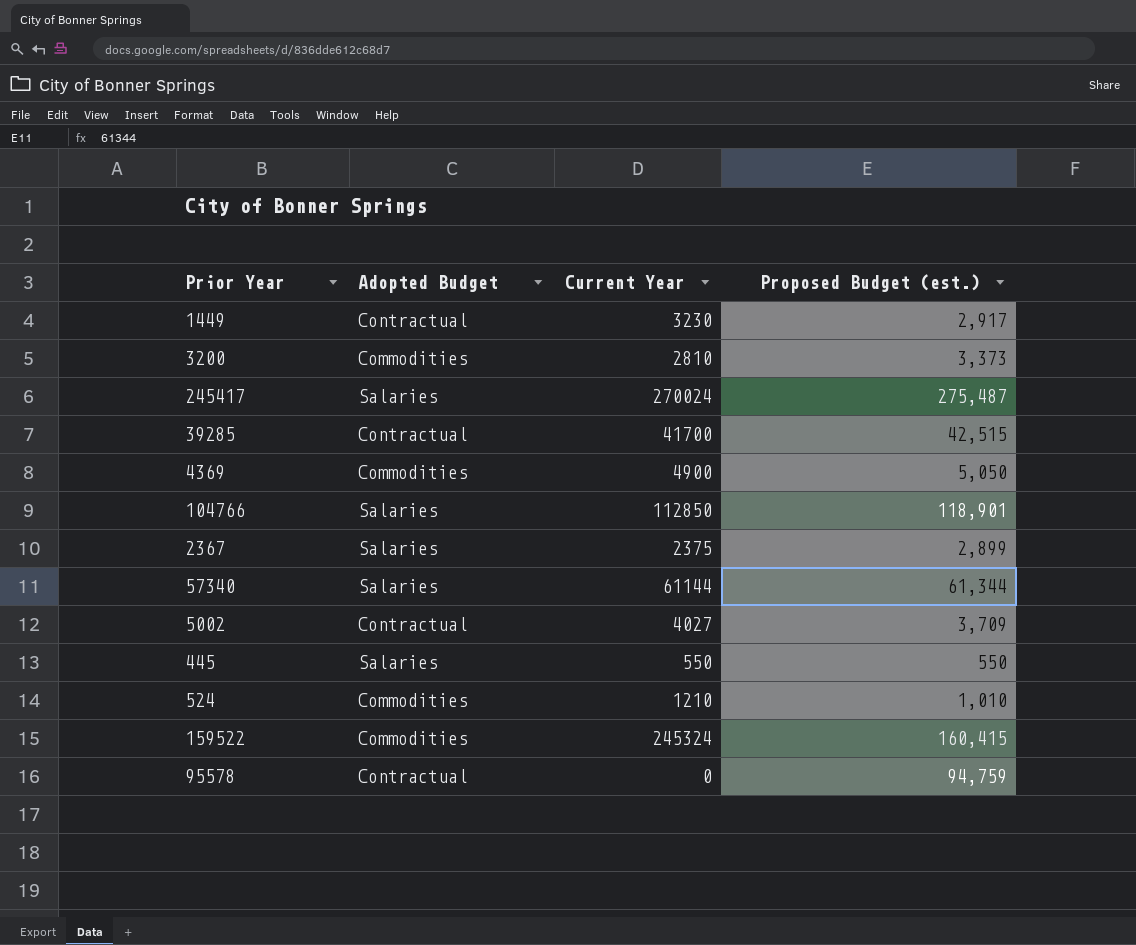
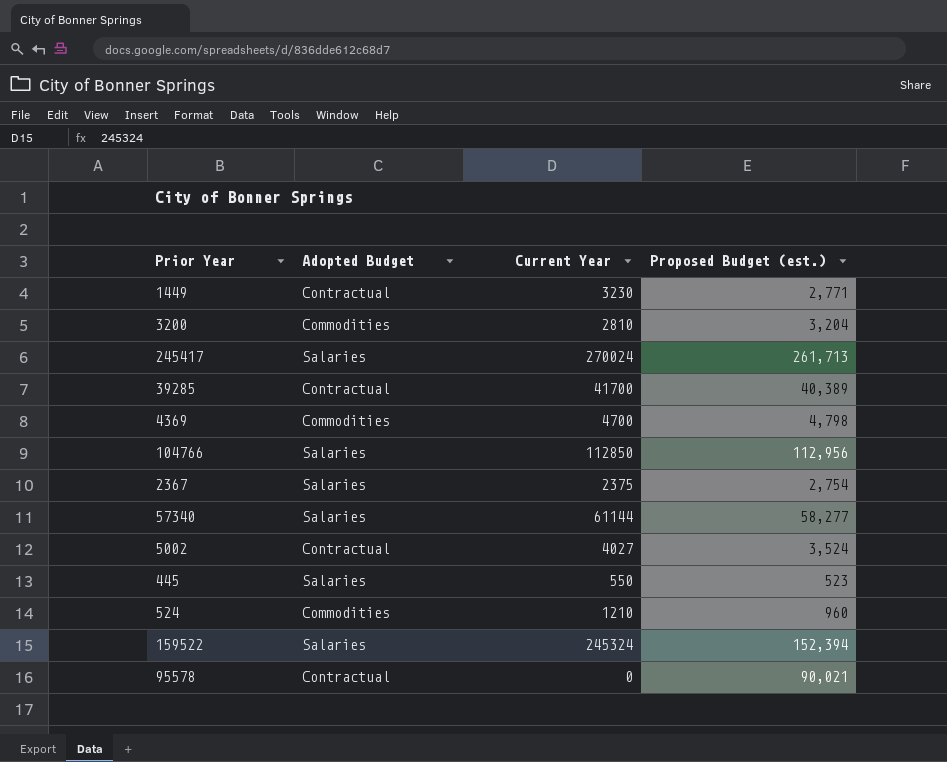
1449 | Proposed Budget (est.): 2,917 -> 2,771
3200 | Proposed Budget (est.): 3,373 -> 3,204
245417 | Proposed Budget (est.): 275,487 -> 261,713
39285 | Proposed Budget (est.): 42,515 -> 40,389
4369 | Current Year: 4900 -> 4700
4369 | Proposed Budget (est.): 5,050 -> 4,798
104766 | Proposed Budget (est.): 118,901 -> 112,956
2367 | Proposed Budget (est.): 2,899 -> 2,754
57340 | Proposed Budget (est.): 61,344 -> 58,277
5002 | Proposed Budget (est.): 3,709 -> 3,524
445 | Proposed Budget (est.): 550 -> 523
524 | Proposed Budget (est.): 1,010 -> 960
159522 | Adopted Budget: Commodities -> Salaries
159522 | Proposed Budget (est.): 160,415 -> 152,394
95578 | Proposed Budget (est.): 94,759 -> 90,021

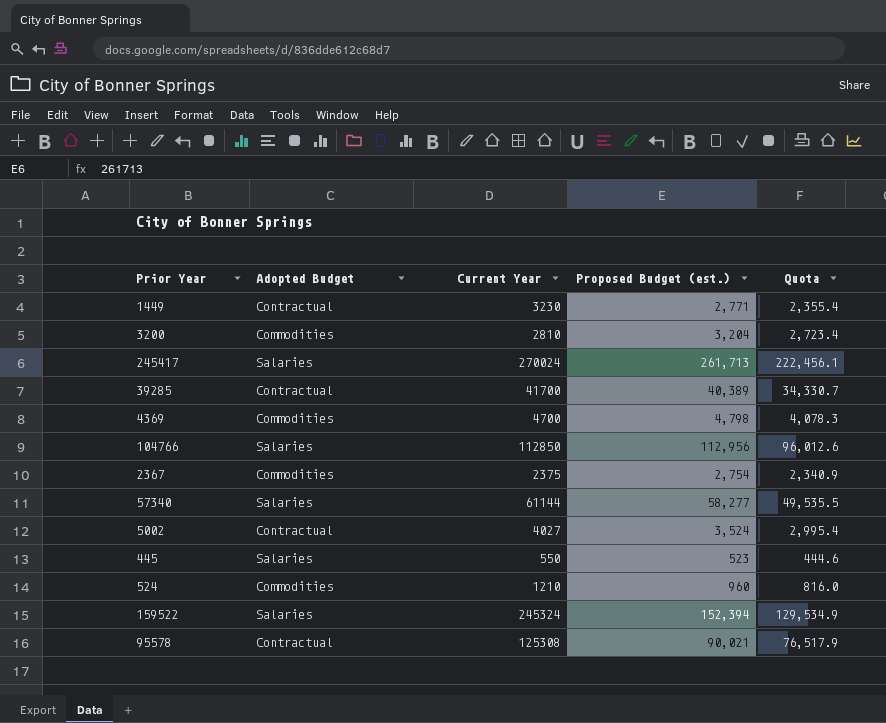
column Quota | formula: none -> [Proposed Budget (est.)] * 0.85
2367 | Adopted Budget: Salaries -> Commodities
95578 | Current Year: 0 -> 125308

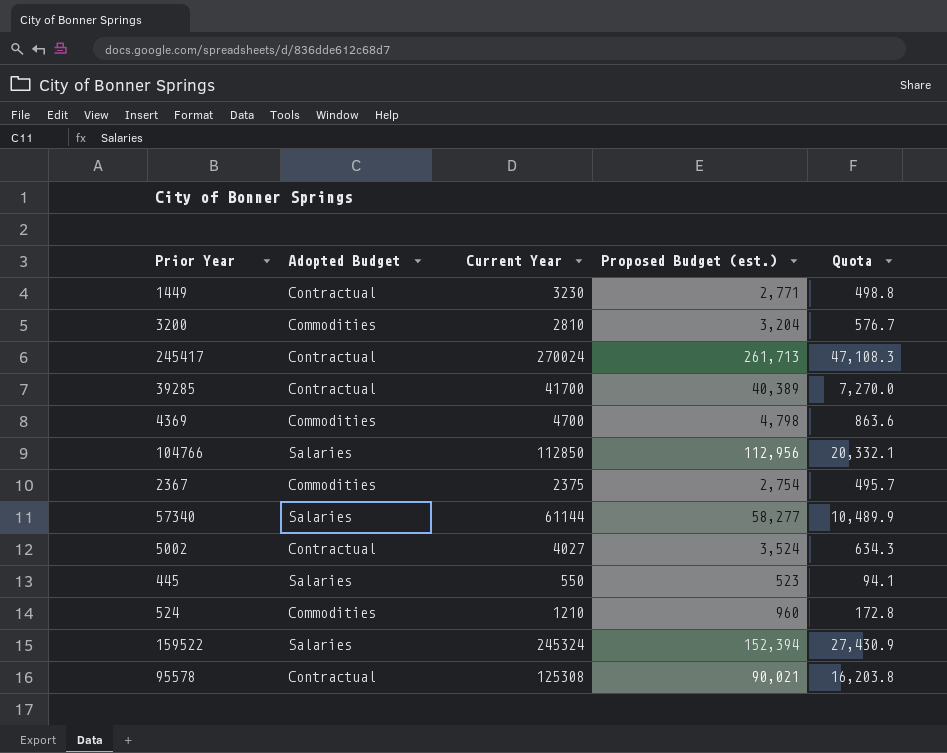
column Quota | formula: [Proposed Budget (est.)] * 0.85 -> [Proposed Budget (est.)] * 0.18
245417 | Adopted Budget: Salaries -> Contractual

